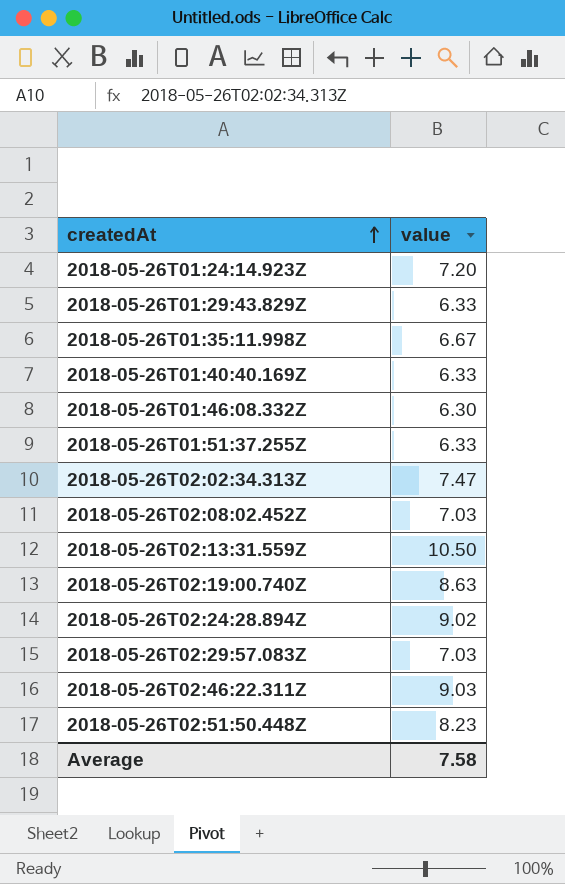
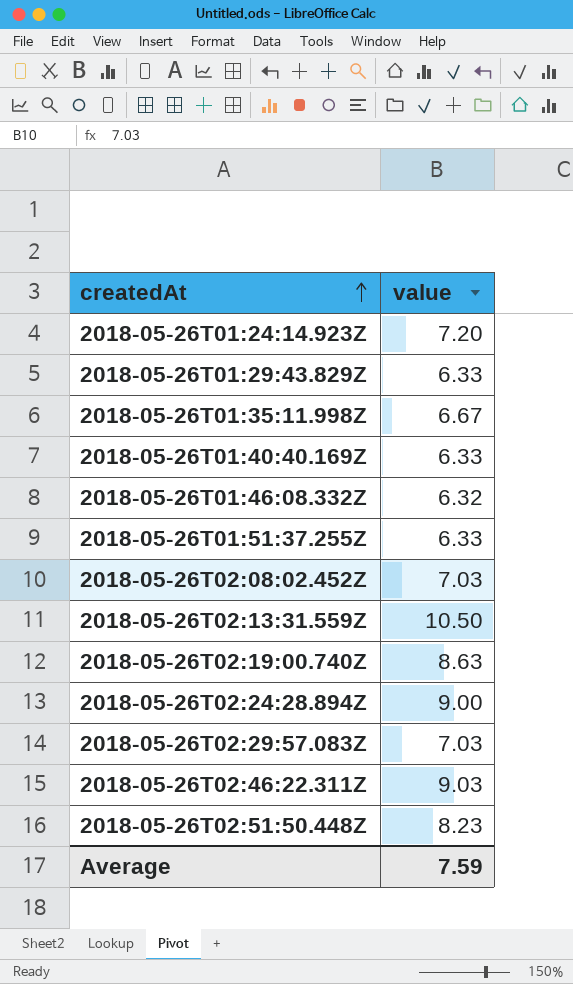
row 2018-05-26T02:02:34.313Z: 7.47 -> none
2018-05-26T01:46:08.332Z | value: 6.30 -> 6.32
2018-05-26T02:24:28.894Z | value: 9.02 -> 9.00
Average | value: 7.58 -> 7.59

